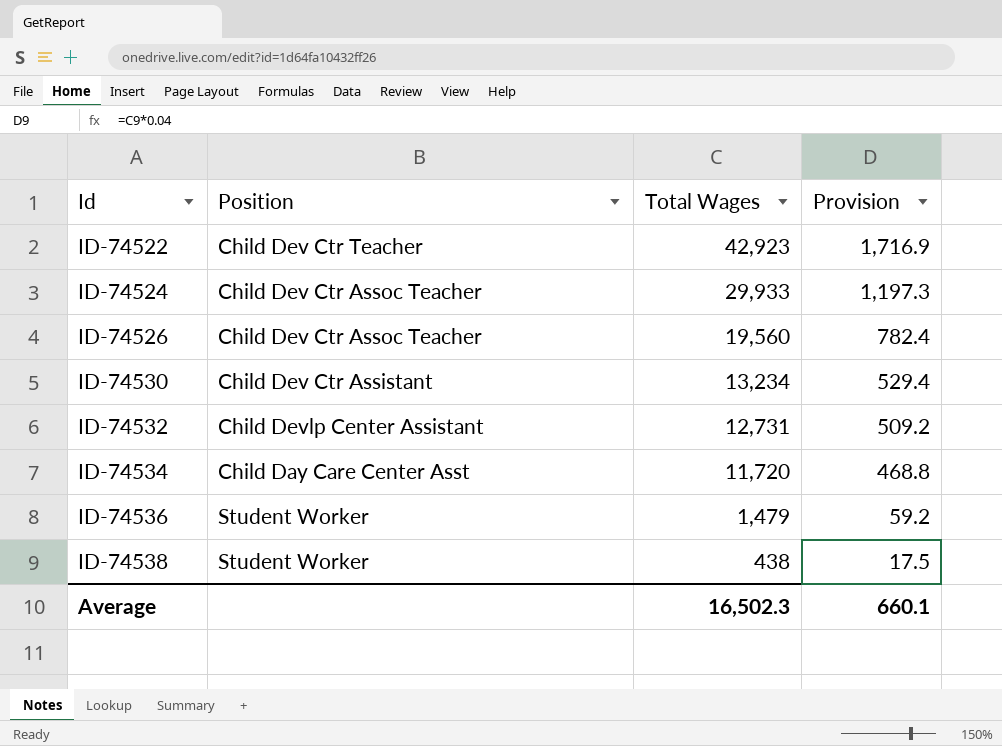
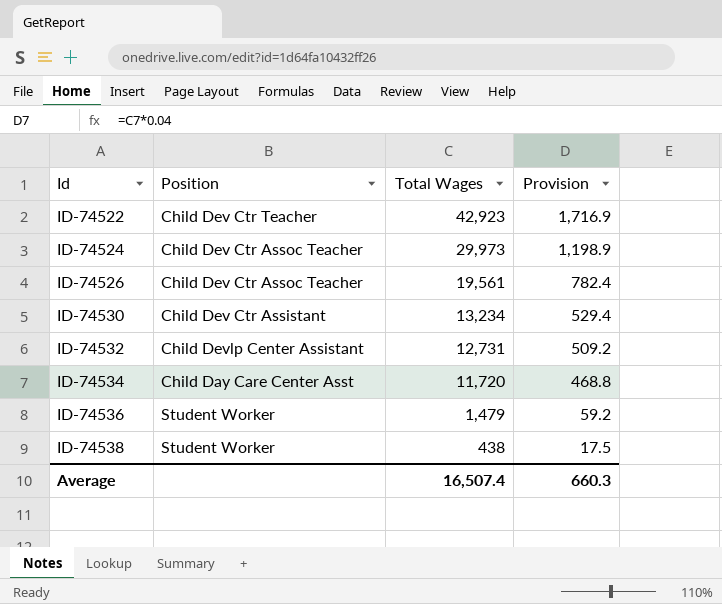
ID-74524 | Total Wages: 29,933 -> 29,973
ID-74524 | Provision: 1,197.3 -> 1,198.9
ID-74526 | Total Wages: 19,560 -> 19,561
Average | Total Wages: 16,502.3 -> 16,507.4
Average | Provision: 660.1 -> 660.3

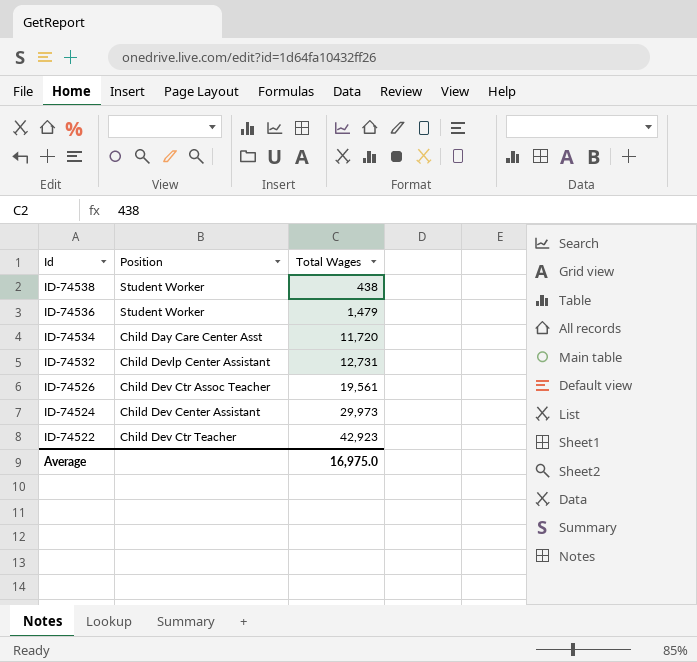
row order: Id ascending -> Id descending
column Provision | formula: [Total Wages] * 0.04 -> none
row ID-74530: Child Dev Ctr Assistant | 13,234 | 529.4 -> none
ID-74524 | Position: Child Dev Ctr Assoc Teacher -> Child Dev Center Assistant
Average | Total Wages: 16,507.4 -> 16,975.0

